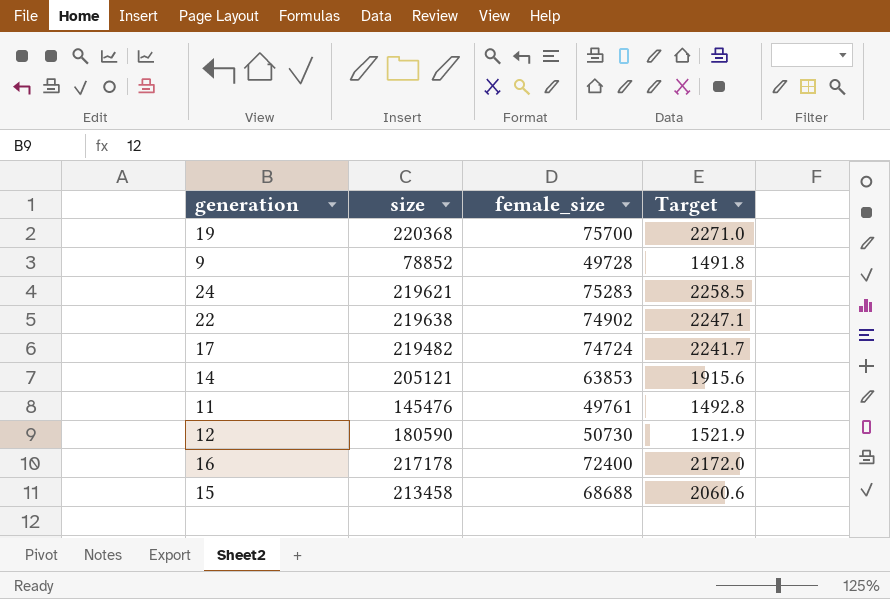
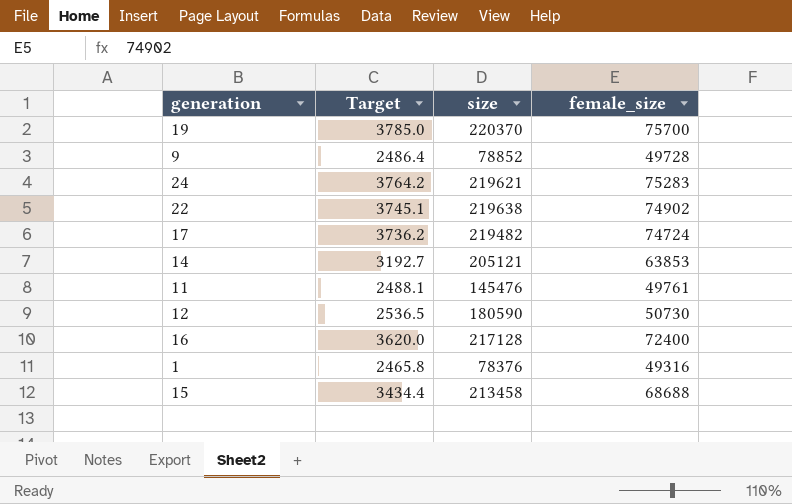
column Target | formula: [female_size] * 0.03 -> [female_size] * 0.05
column Target | position: 4 -> 2
19 | size: 220368 -> 220370
16 | size: 217178 -> 217128
row 1: none -> 2465.8 | 78376 | 49316

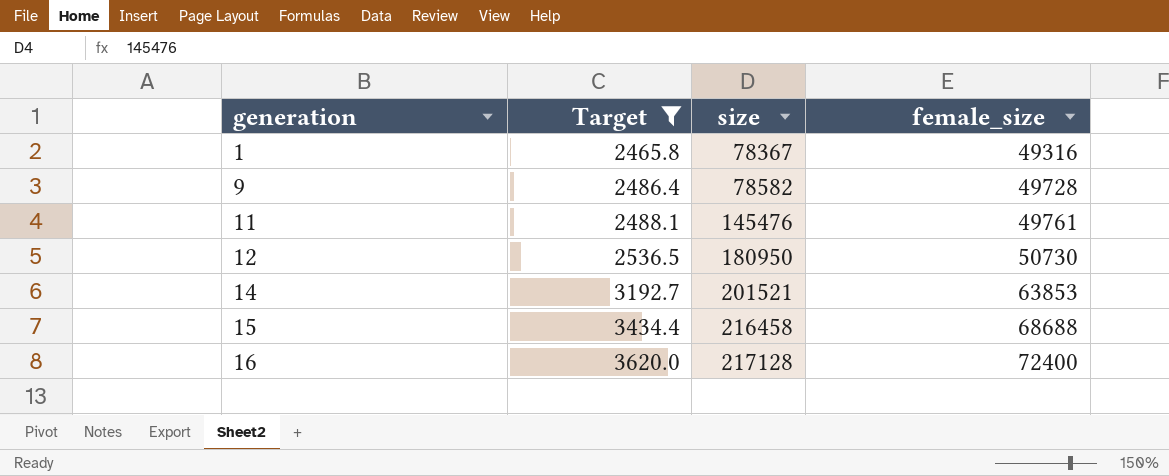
filter: none -> Target <= 3620.0
row order: none -> generation ascending
1 | size: 78376 -> 78367
9 | size: 78852 -> 78582
12 | size: 180590 -> 180950
14 | size: 205121 -> 201521
15 | size: 213458 -> 216458

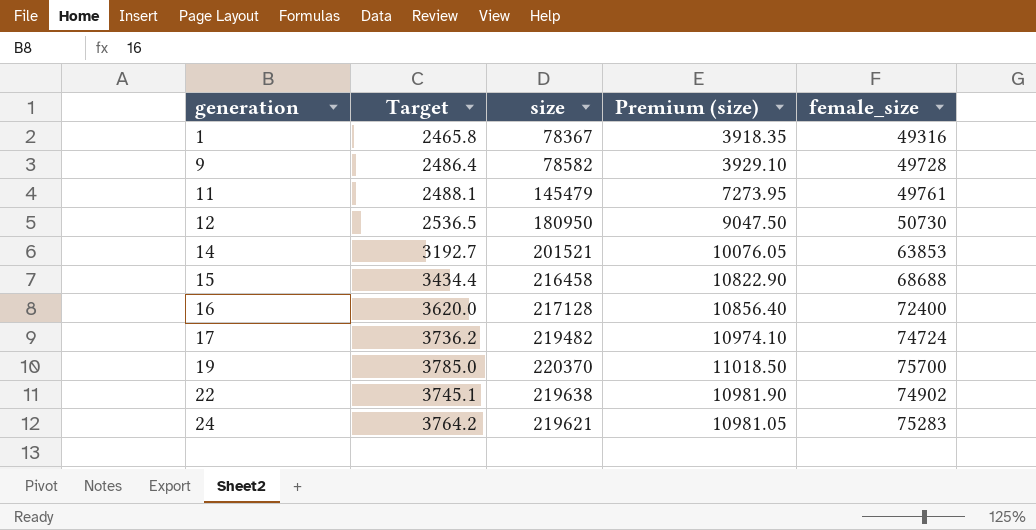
filter: Target <= 3620.0 -> none
column Premium (size) | formula: none -> [size] * 0.05
11 | size: 145476 -> 145479

